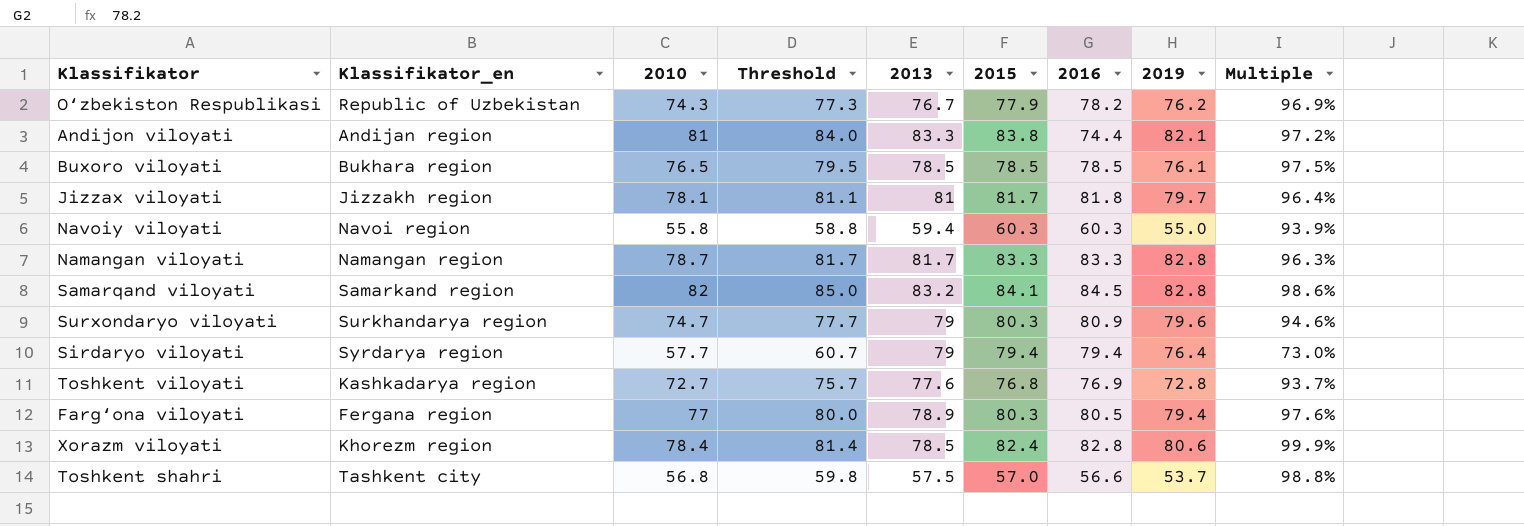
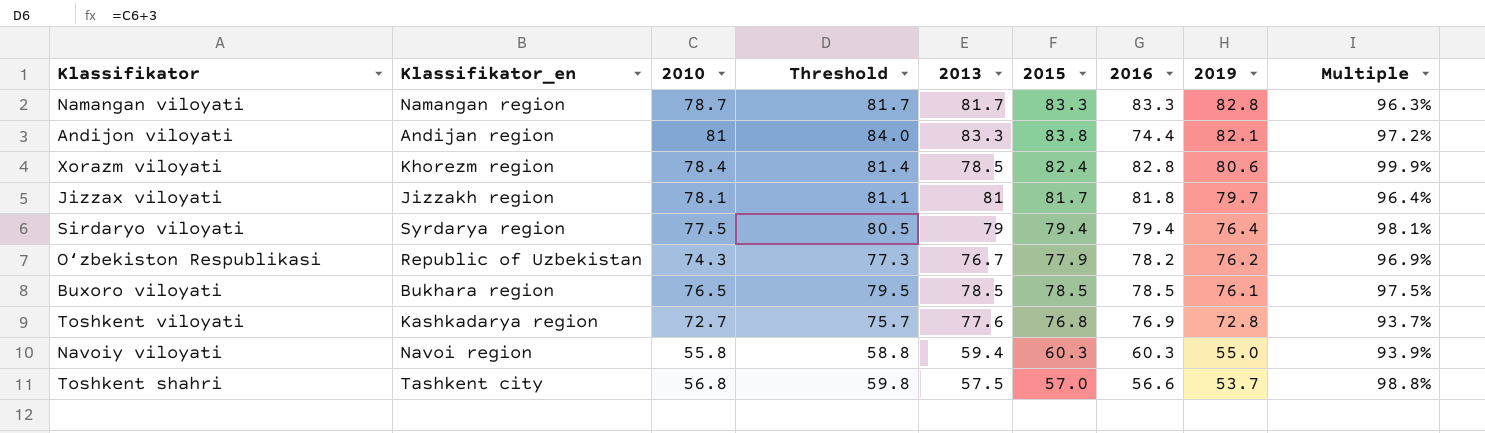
row order: none -> 2019 descending
row Samarqand viloyati: Samarkand region | 82 | 85.0 | 83.2 | 84.1 | 84.5 | 82.8 | 98.6% -> none
row Surxondaryo viloyati: Surkhandarya region | 74.7 | 77.7 | 79 | 80.3 | 80.9 | 79.6 | 94.6% -> none
row Farg‘ona viloyati: Fergana region | 77 | 80.0 | 78.9 | 80.3 | 80.5 | 79.4 | 97.6% -> none
Sirdaryo viloyati | 2010: 57.7 -> 77.5
Sirdaryo viloyati | Threshold: 60.7 -> 80.5
Sirdaryo viloyati | Multiple: 73.0% -> 98.1%

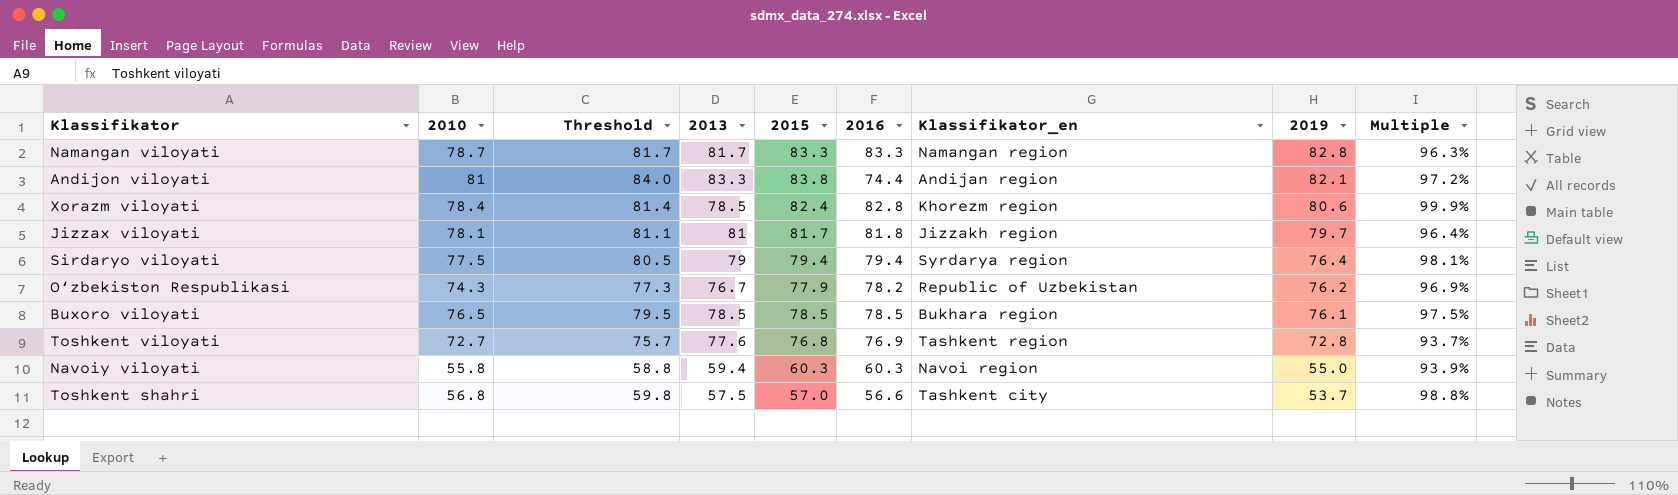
column Klassifikator_en | position: 2 -> 7
Toshkent viloyati | Klassifikator_en: Kashkadarya region -> Tashkent region

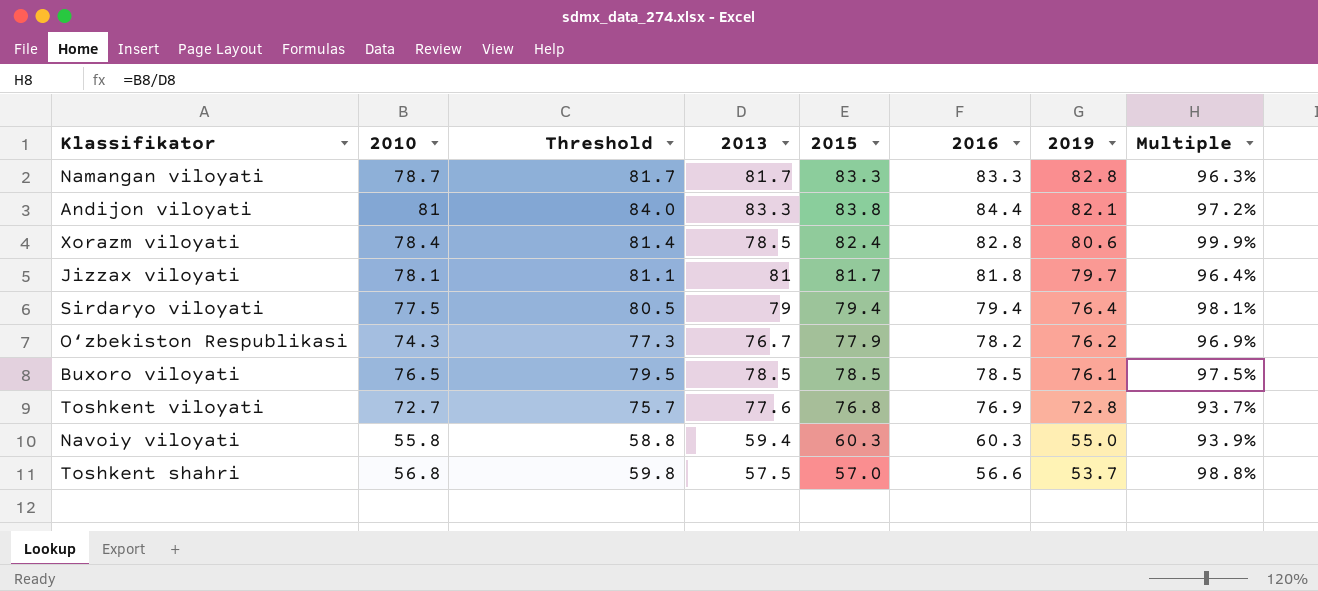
column Klassifikator_en | position: 7 -> none
Andijon viloyati | 2016: 74.4 -> 84.4

